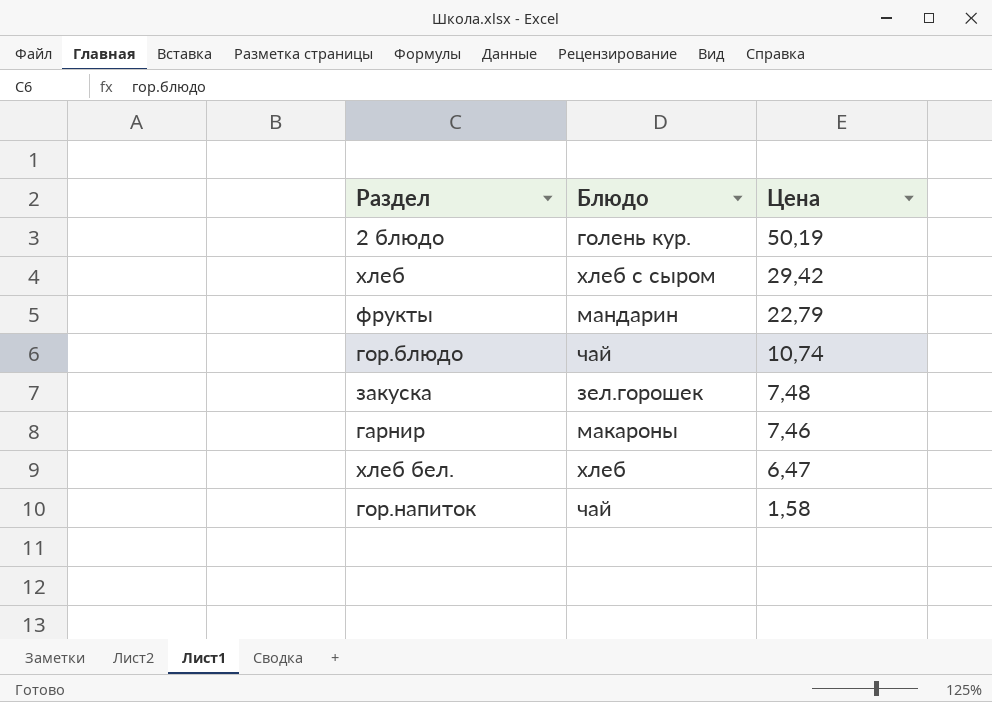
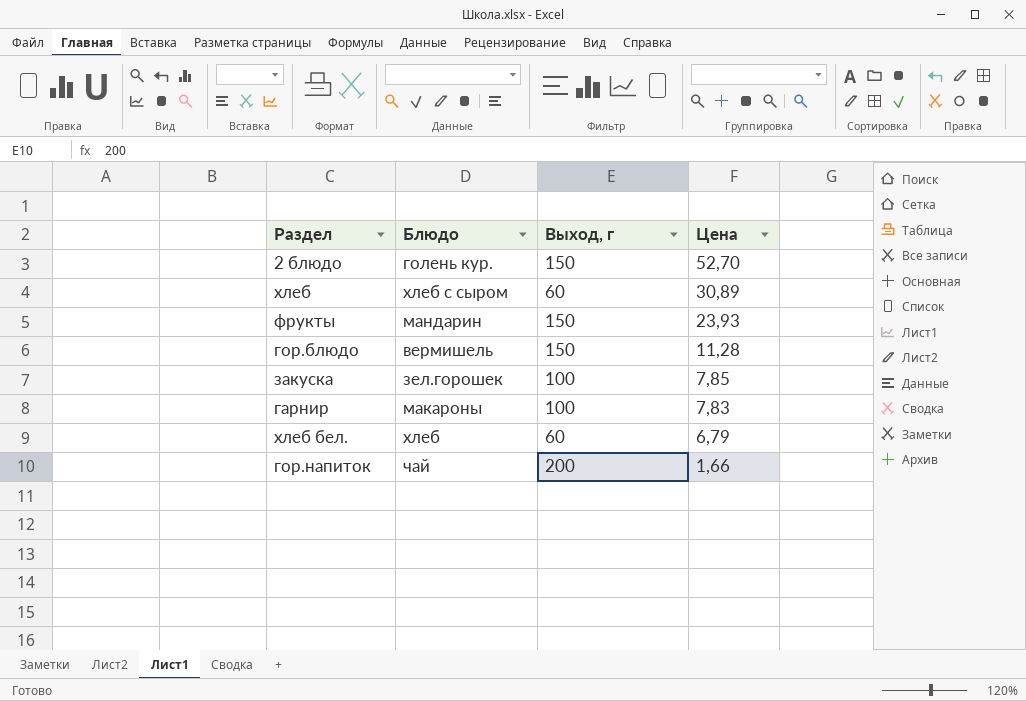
column Выход, г | position: none -> 3
2 блюдо | Цена: 50,19 -> 52,70
хлеб | Цена: 29,42 -> 30,89
фрукты | Цена: 22,79 -> 23,93
гор.блюдо | Блюдо: чай -> вермишель
гор.блюдо | Цена: 10,74 -> 11,28
закуска | Цена: 7,48 -> 7,85
гарнир | Цена: 7,46 -> 7,83
хлеб бел. | Цена: 6,47 -> 6,79
гор.напиток | Цена: 1,58 -> 1,66

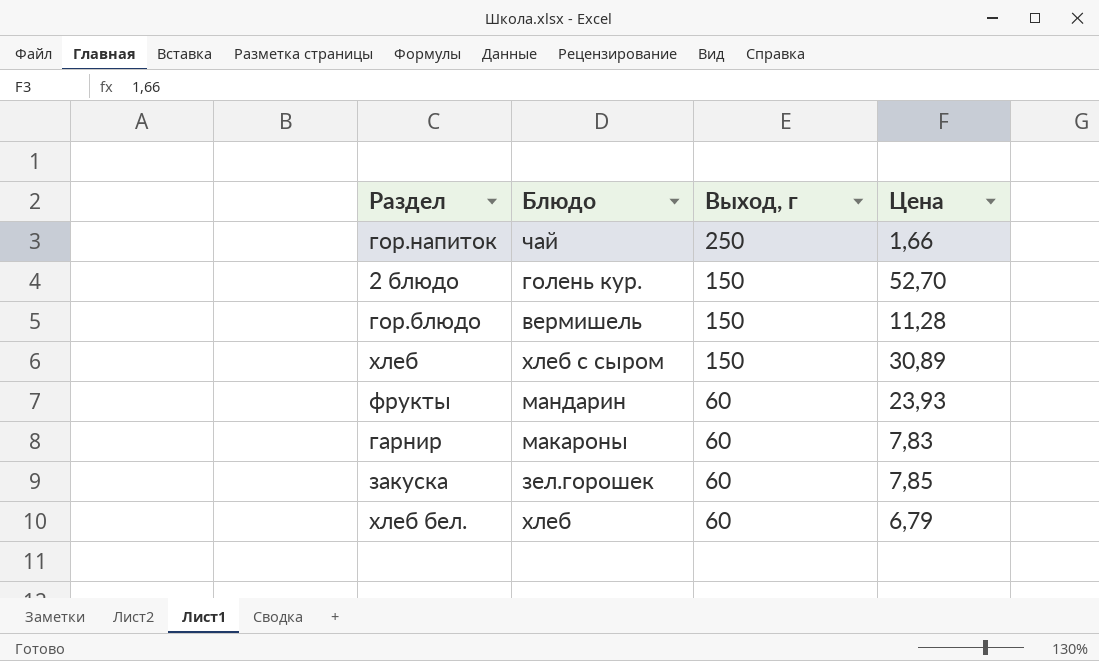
row order: Цена descending -> Выход, г descending
гор.напиток | Выход, г: 200 -> 250
хлеб | Выход, г: 60 -> 150
фрукты | Выход, г: 150 -> 60
гарнир | Выход, г: 100 -> 60
закуска | Выход, г: 100 -> 60

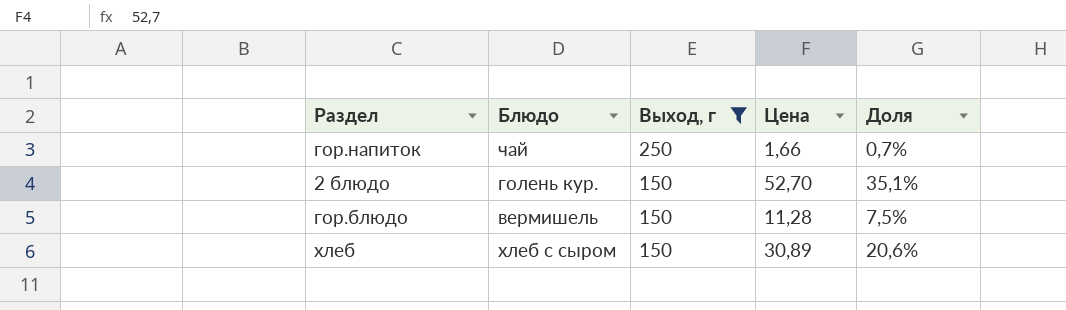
filter: none -> Выход, г != 60
column Доля | formula: none -> [Цена] / [Выход, г]

